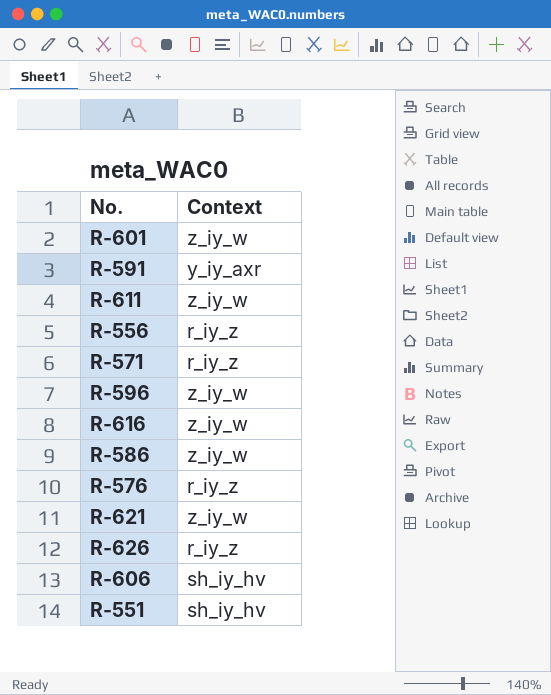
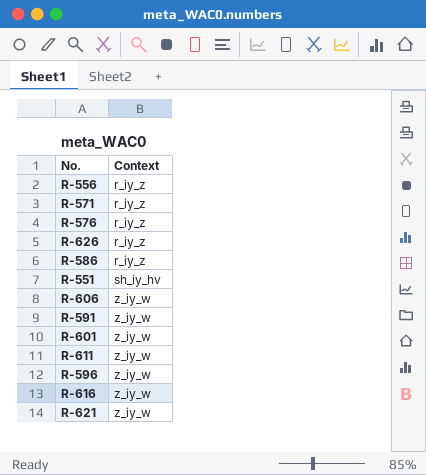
row order: none -> Context ascending
R-586 | Context: z_iy_w -> r_iy_z
R-606 | Context: sh_iy_hv -> z_iy_w
R-591 | Context: y_iy_axr -> z_iy_w

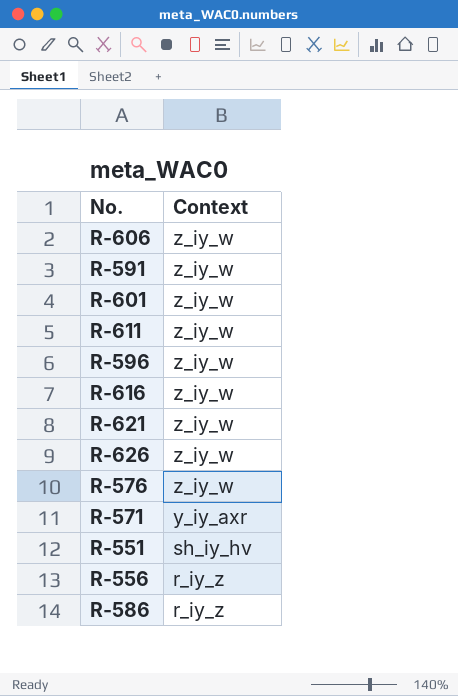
row order: Context ascending -> Context descending
R-626 | Context: r_iy_z -> z_iy_w
R-576 | Context: r_iy_z -> z_iy_w
R-571 | Context: r_iy_z -> y_iy_axr

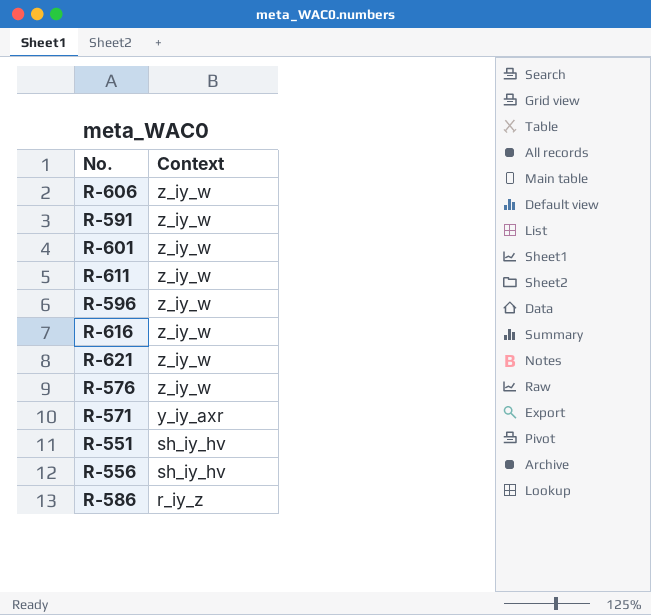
row R-626: z_iy_w -> none
R-556 | Context: r_iy_z -> sh_iy_hv

